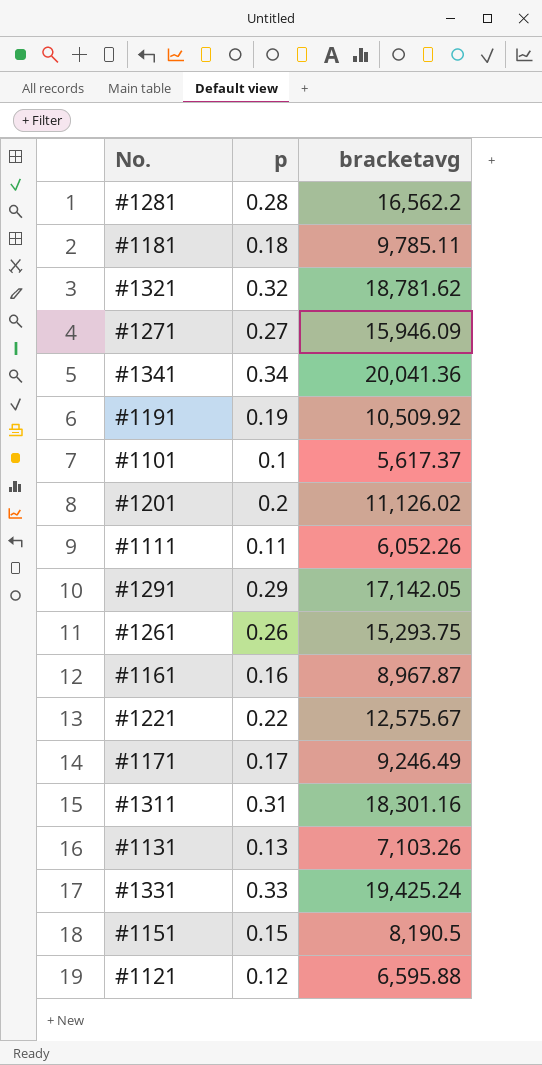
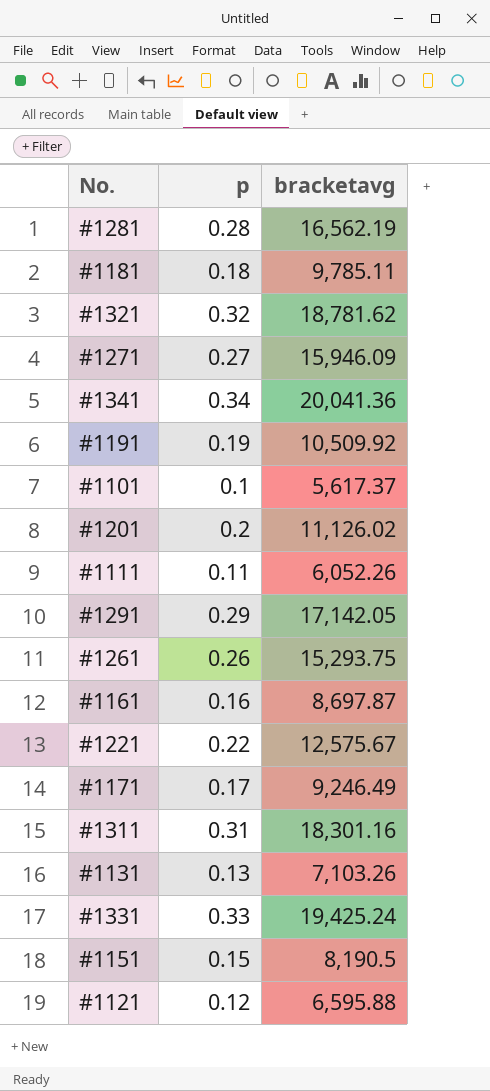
#1281 | bracketavg: 16,562.2 -> 16,562.19
#1161 | bracketavg: 8,967.87 -> 8,697.87

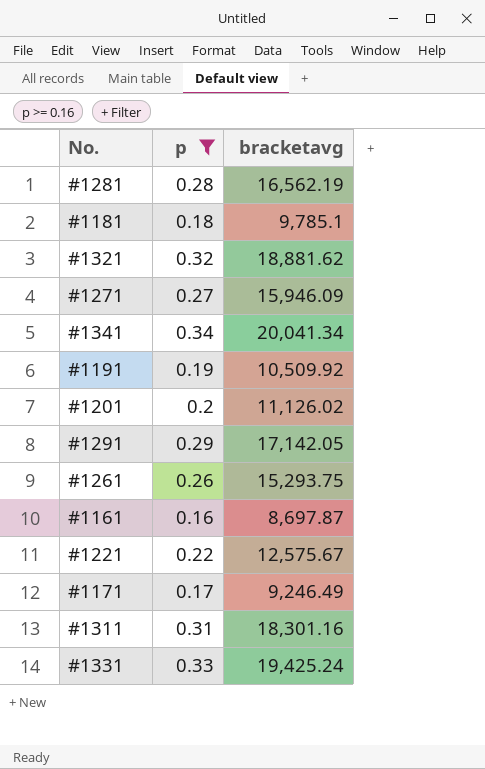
filter: none -> p >= 0.16
#1181 | bracketavg: 9,785.11 -> 9,785.1
#1321 | bracketavg: 18,781.62 -> 18,881.62
#1341 | bracketavg: 20,041.36 -> 20,041.34

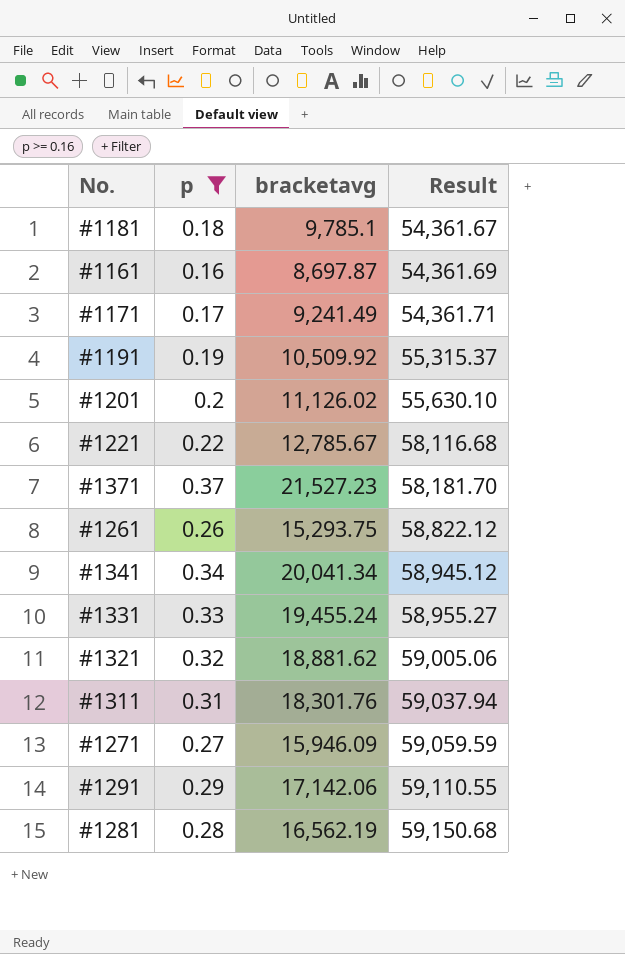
row order: none -> Result ascending
column Result | formula: none -> [bracketavg] / [p]
#1171 | bracketavg: 9,246.49 -> 9,241.49
#1221 | bracketavg: 12,575.67 -> 12,785.67
row #1371: none -> 0.37 | 21,527.23 | 58,181.70
#1331 | bracketavg: 19,425.24 -> 19,455.24
#1311 | bracketavg: 18,301.16 -> 18,301.76
#1291 | bracketavg: 17,142.05 -> 17,142.06

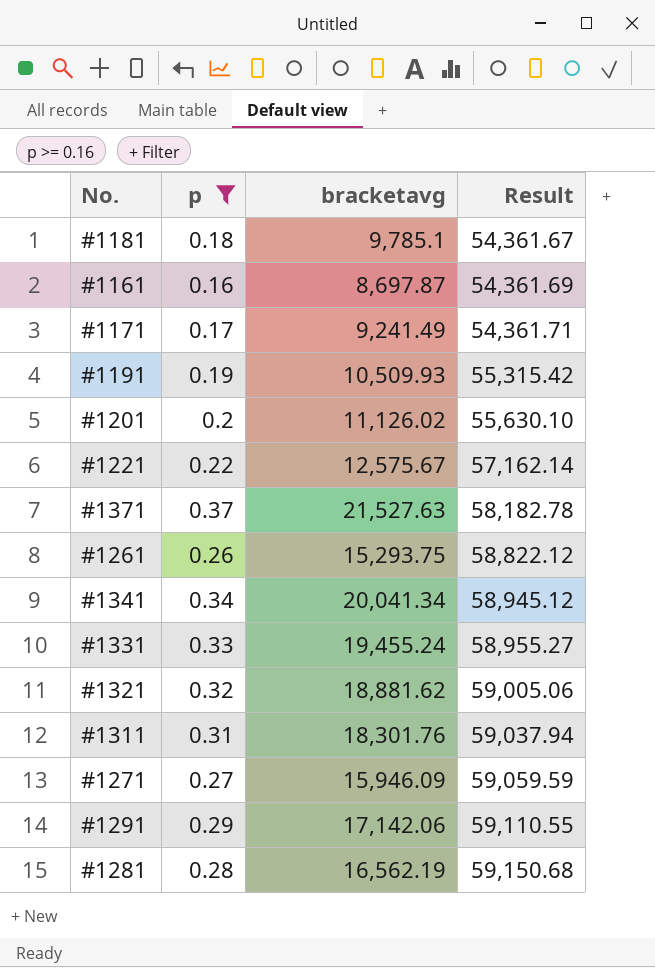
#1191 | bracketavg: 10,509.92 -> 10,509.93
#1191 | Result: 55,315.37 -> 55,315.42
#1221 | bracketavg: 12,785.67 -> 12,575.67
#1221 | Result: 58,116.68 -> 57,162.14
#1371 | bracketavg: 21,527.23 -> 21,527.63
#1371 | Result: 58,181.70 -> 58,182.78

